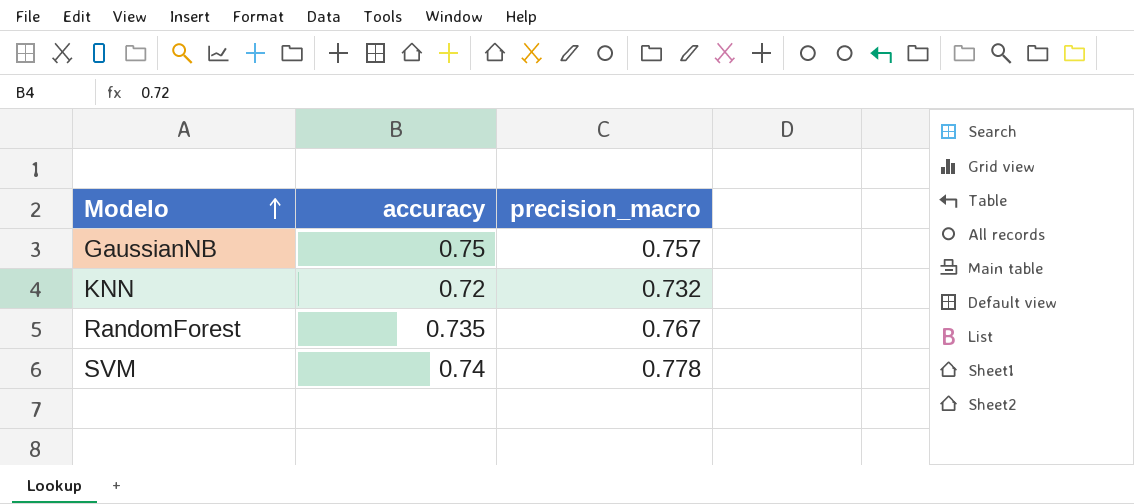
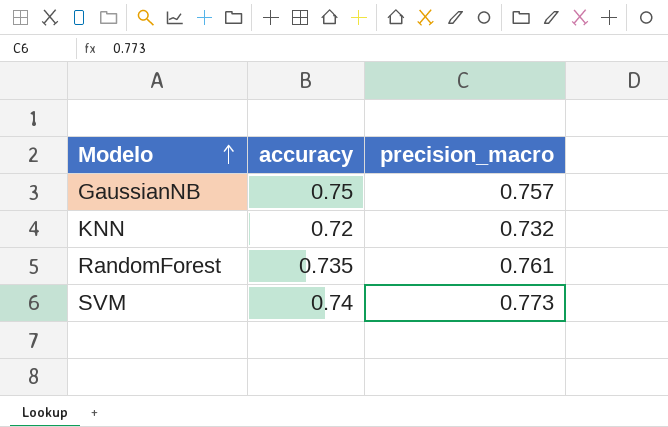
RandomForest | precision_macro: 0.767 -> 0.761
SVM | precision_macro: 0.778 -> 0.773

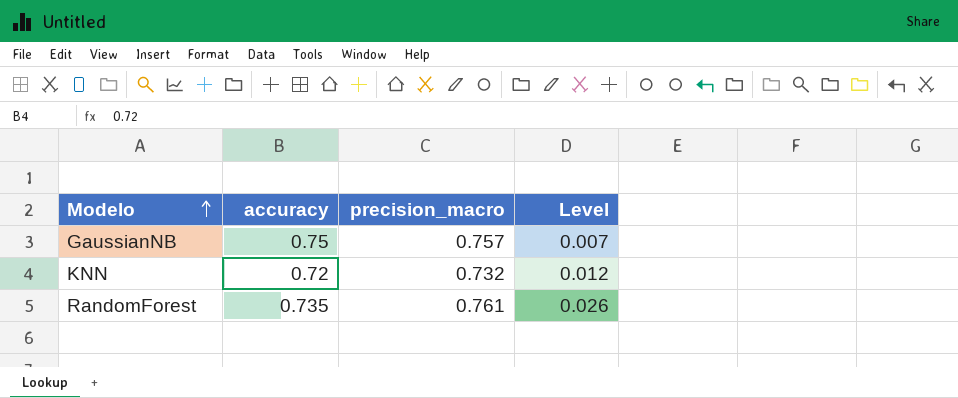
column Level | formula: none -> [precision_macro] - [accuracy]
row SVM: 0.74 | 0.773 -> none

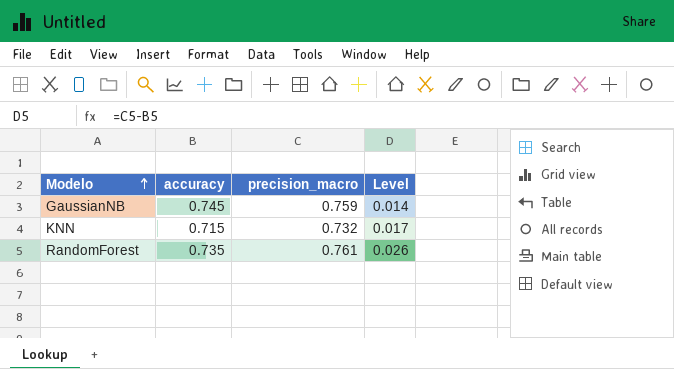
GaussianNB | accuracy: 0.75 -> 0.745
GaussianNB | precision_macro: 0.757 -> 0.759
GaussianNB | Level: 0.007 -> 0.014
KNN | accuracy: 0.72 -> 0.715
KNN | Level: 0.012 -> 0.017

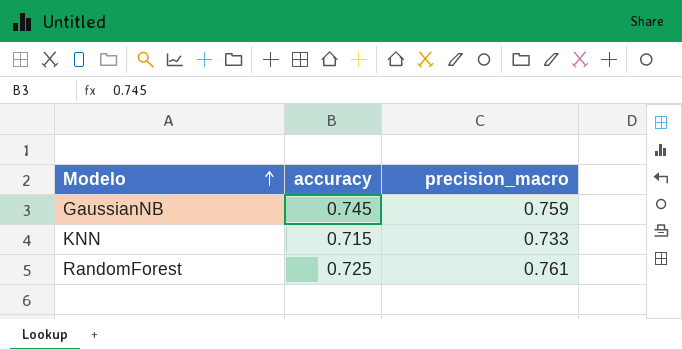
column Level | formula: [precision_macro] - [accuracy] -> none
KNN | precision_macro: 0.732 -> 0.733
RandomForest | accuracy: 0.735 -> 0.725

